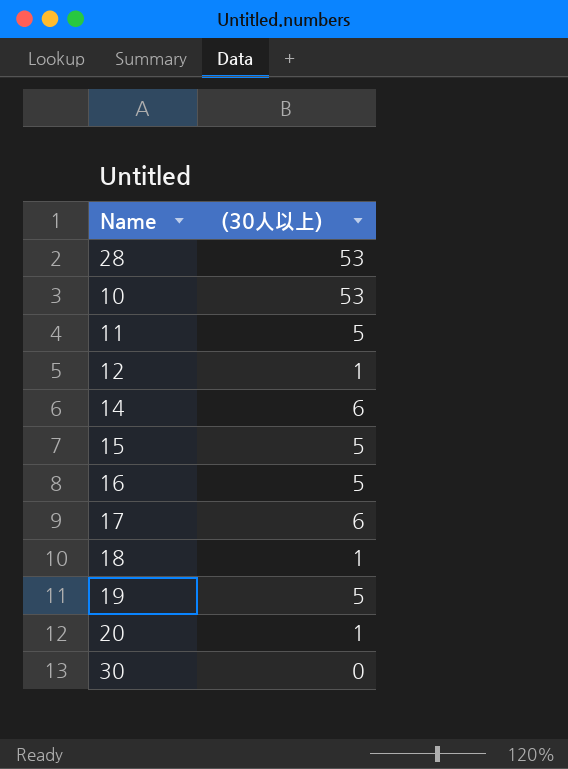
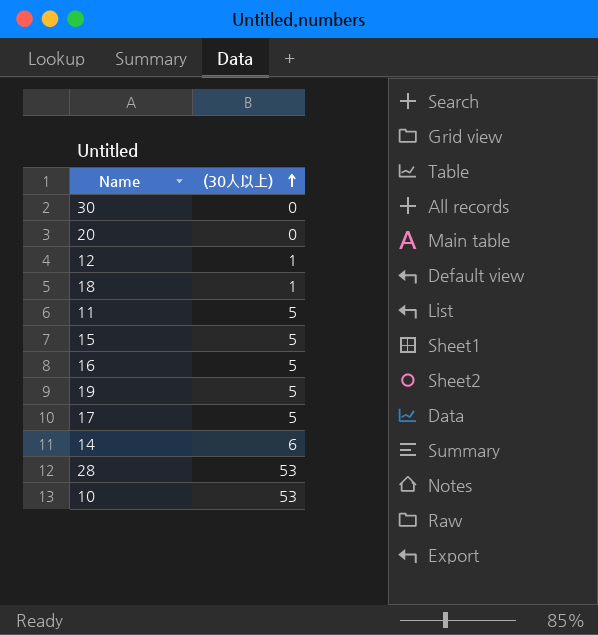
row order: none -> (30人以上) ascending
20 | (30人以上): 1 -> 0
17 | (30人以上): 6 -> 5

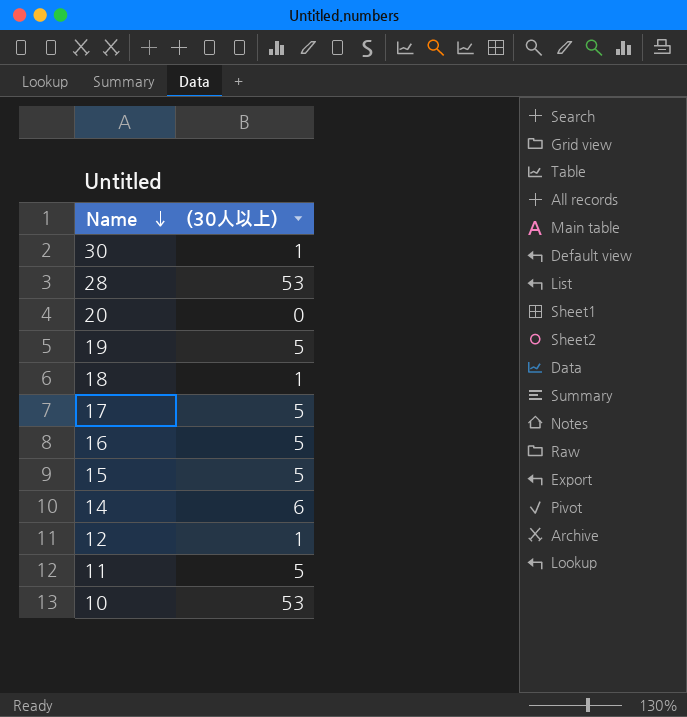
row order: (30人以上) ascending -> Name descending
30 | (30人以上): 0 -> 1

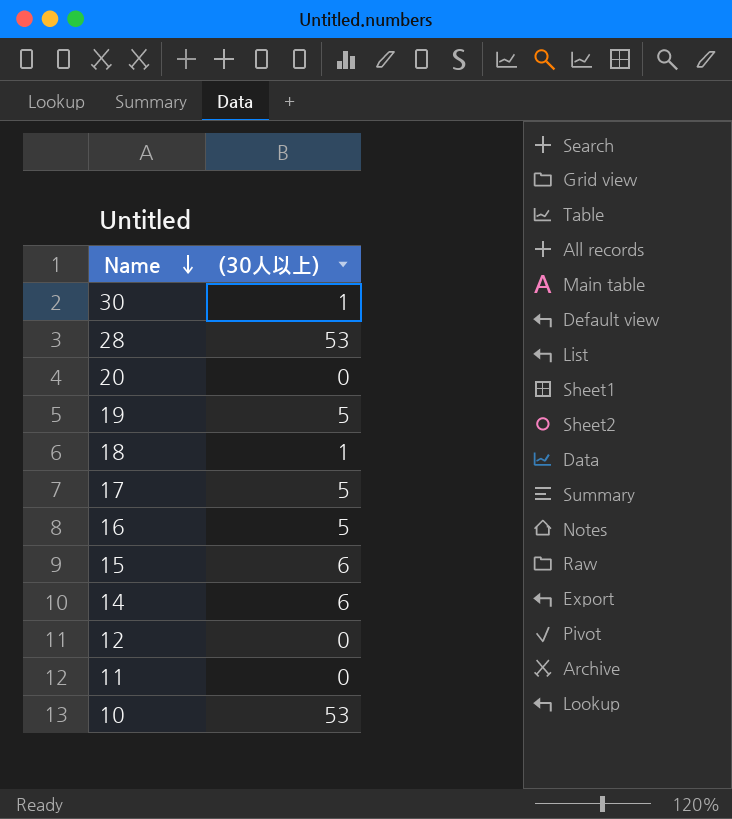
15 | (30人以上): 5 -> 6
12 | (30人以上): 1 -> 0
11 | (30人以上): 5 -> 0

